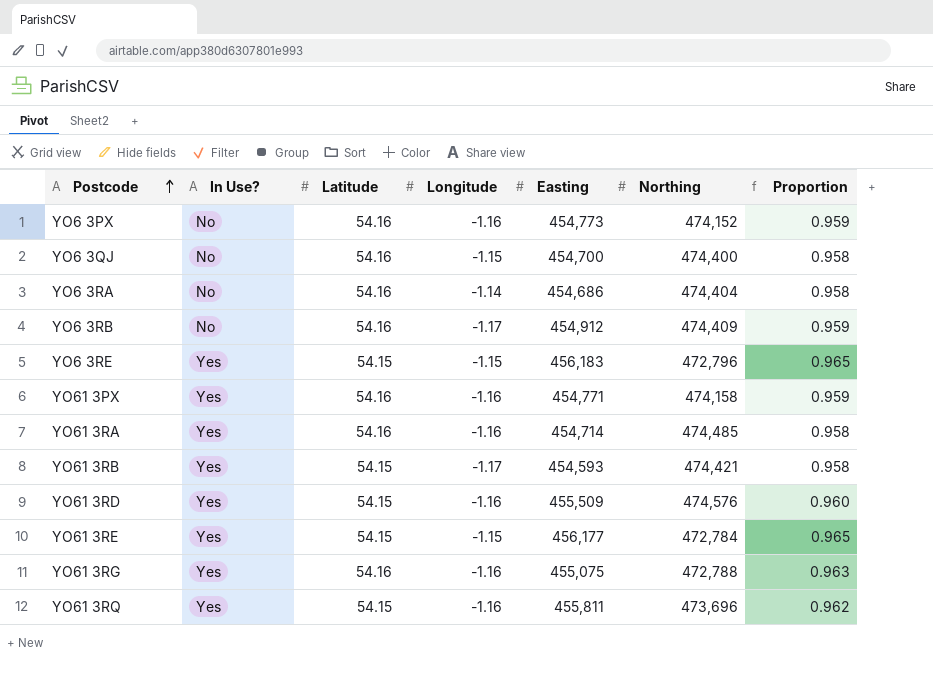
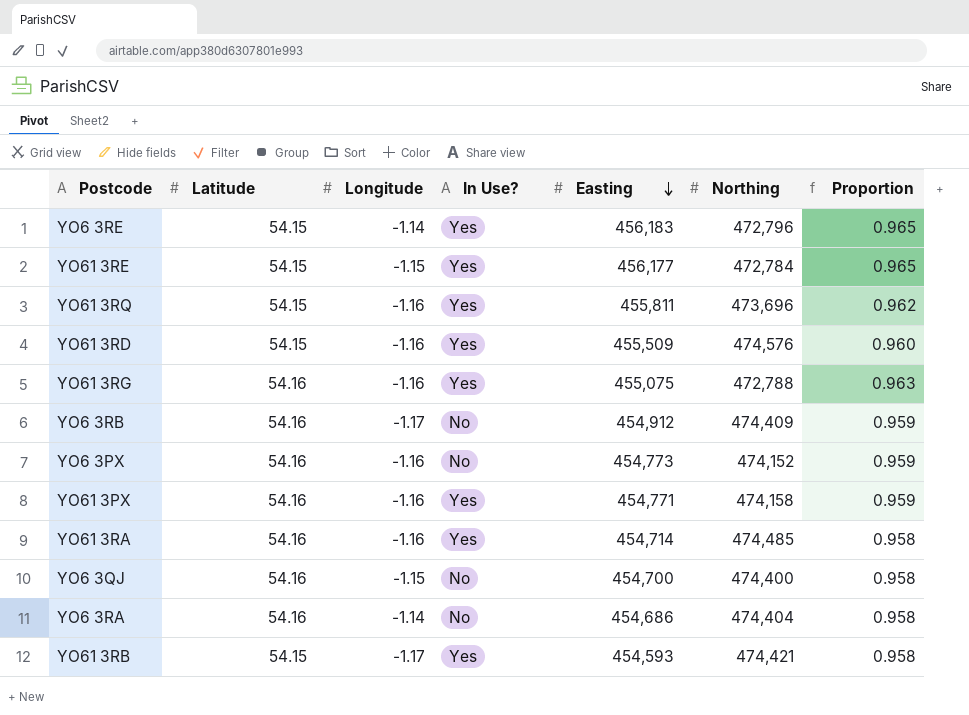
row order: Postcode ascending -> Easting descending
column In Use? | position: 2 -> 4
YO6 3RE | Longitude: -1.15 -> -1.14

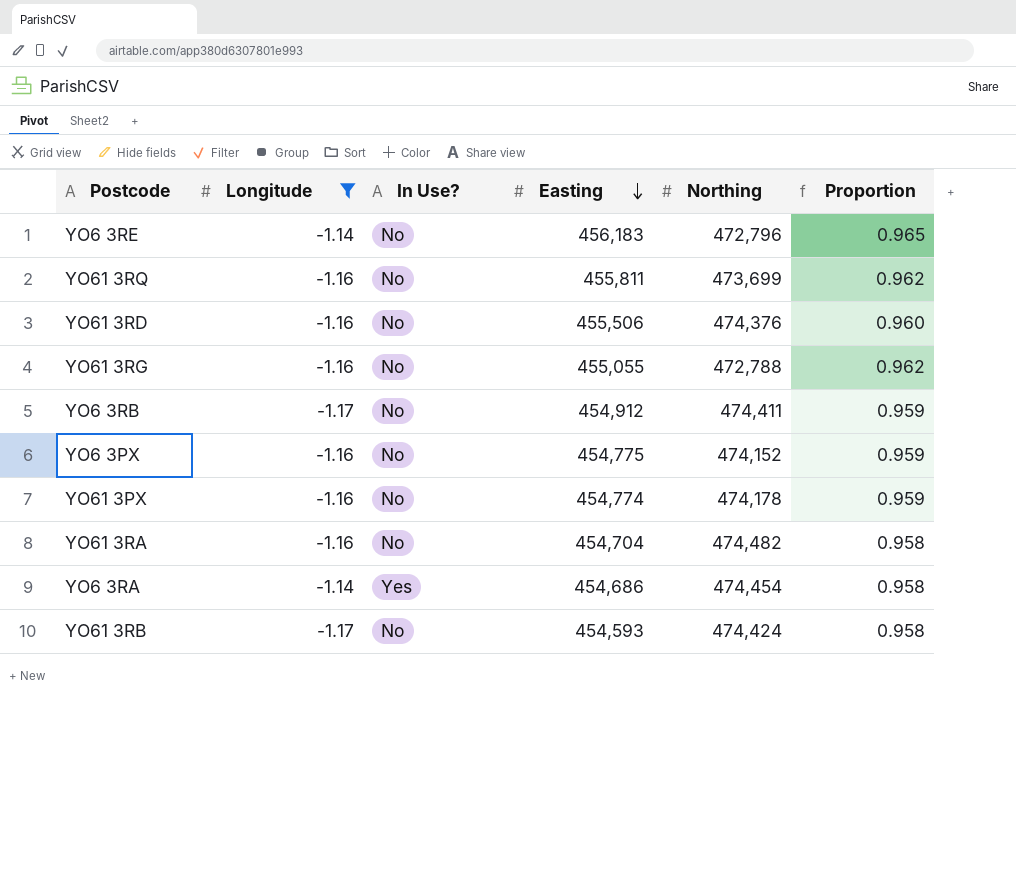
filter: none -> Longitude != -1.15
column Latitude | position: 2 -> none
YO6 3RE | In Use?: Yes -> No
YO61 3RQ | In Use?: Yes -> No
YO61 3RQ | Northing: 473,696 -> 473,699
YO61 3RD | In Use?: Yes -> No
YO61 3RD | Easting: 455,509 -> 455,506
YO61 3RD | Northing: 474,576 -> 474,376
YO61 3RG | In Use?: Yes -> No
YO61 3RG | Easting: 455,075 -> 455,055
YO61 3RG | Proportion: 0.963 -> 0.962
YO6 3RB | Northing: 474,409 -> 474,411
YO6 3PX | Easting: 454,773 -> 454,775
YO61 3PX | In Use?: Yes -> No
YO61 3PX | Easting: 454,771 -> 454,774
YO61 3PX | Northing: 474,158 -> 474,178
YO61 3RA | In Use?: Yes -> No
YO61 3RA | Easting: 454,714 -> 454,704
YO61 3RA | Northing: 474,485 -> 474,482
YO6 3RA | In Use?: No -> Yes
YO6 3RA | Northing: 474,404 -> 474,454
YO61 3RB | In Use?: Yes -> No
YO61 3RB | Northing: 474,421 -> 474,424

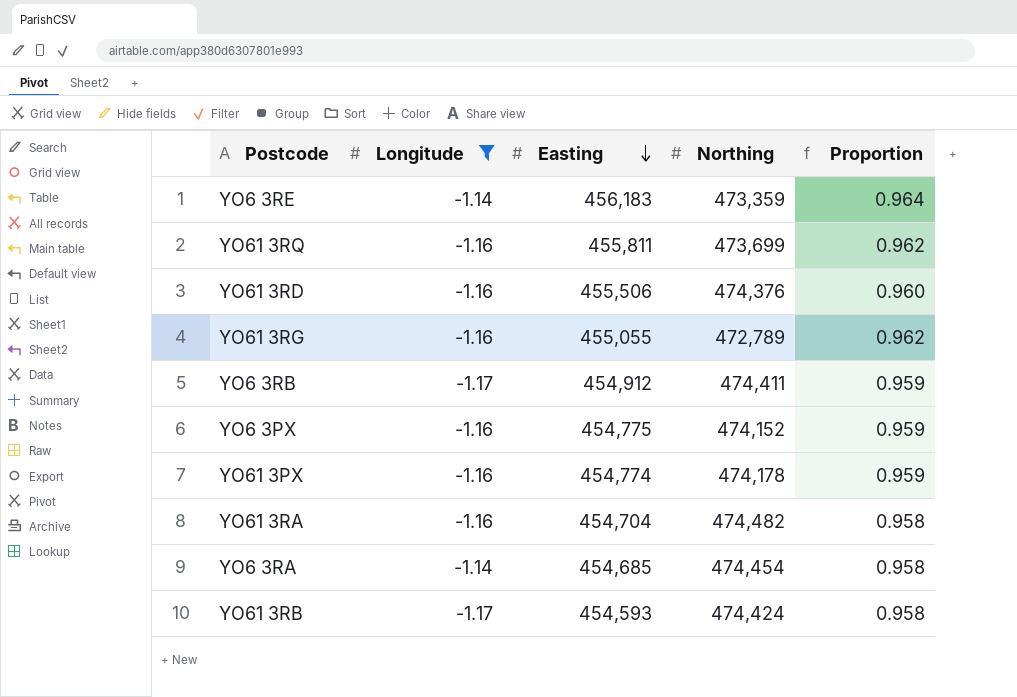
column In Use? | position: 3 -> none
YO6 3RE | Northing: 472,796 -> 473,359
YO6 3RE | Proportion: 0.965 -> 0.964
YO61 3RG | Northing: 472,788 -> 472,789
YO6 3RA | Easting: 454,686 -> 454,685

